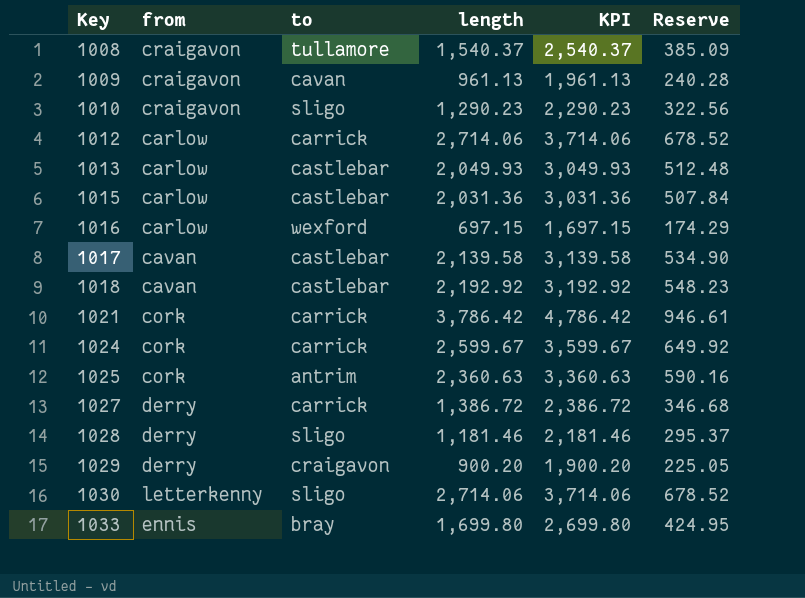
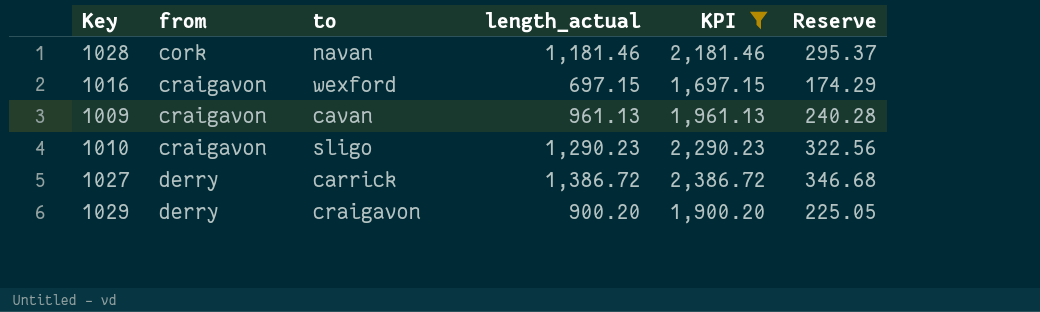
filter: none -> KPI <= 2,386.72
row order: Key ascending -> from ascending
column name: length -> length_actual
1028 | from: derry -> cork
1028 | to: sligo -> navan
1016 | from: carlow -> craigavon

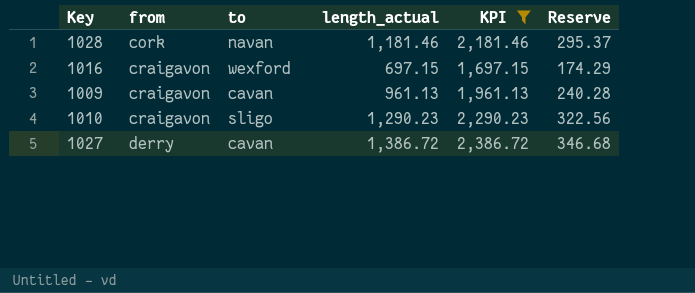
row 1029: derry | craigavon | 900.20 | 1,900.20 | 225.05 -> none
1027 | to: carrick -> cavan

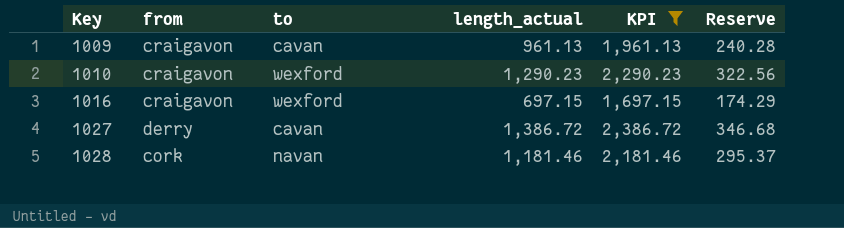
row order: from ascending -> Key ascending
1010 | to: sligo -> wexford

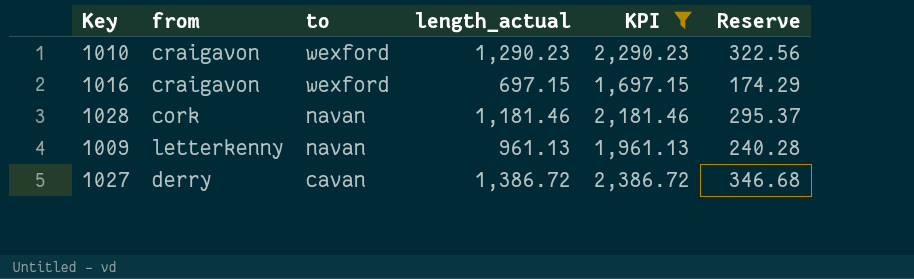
row order: Key ascending -> to descending
1009 | from: craigavon -> letterkenny
1009 | to: cavan -> navan

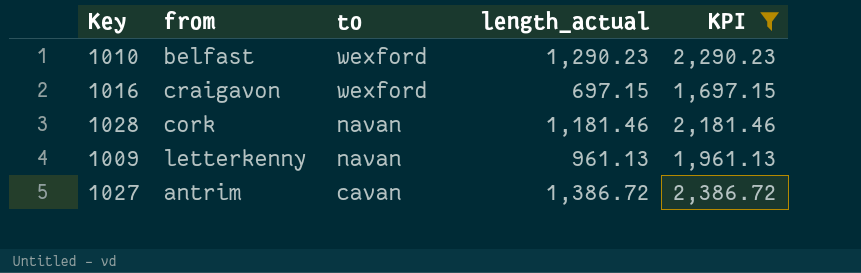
column Reserve | formula: [length_actual] * 0.25 -> none
1010 | from: craigavon -> belfast
1027 | from: derry -> antrim

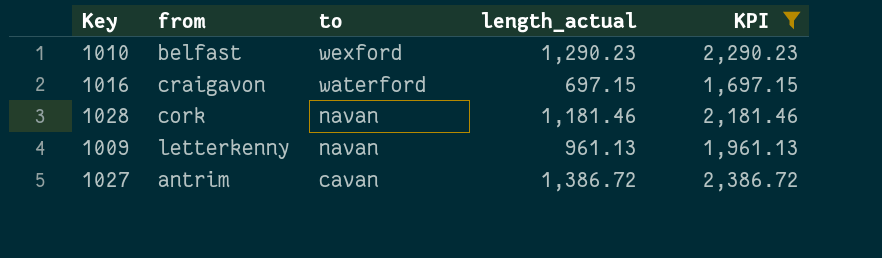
1016 | to: wexford -> waterford

